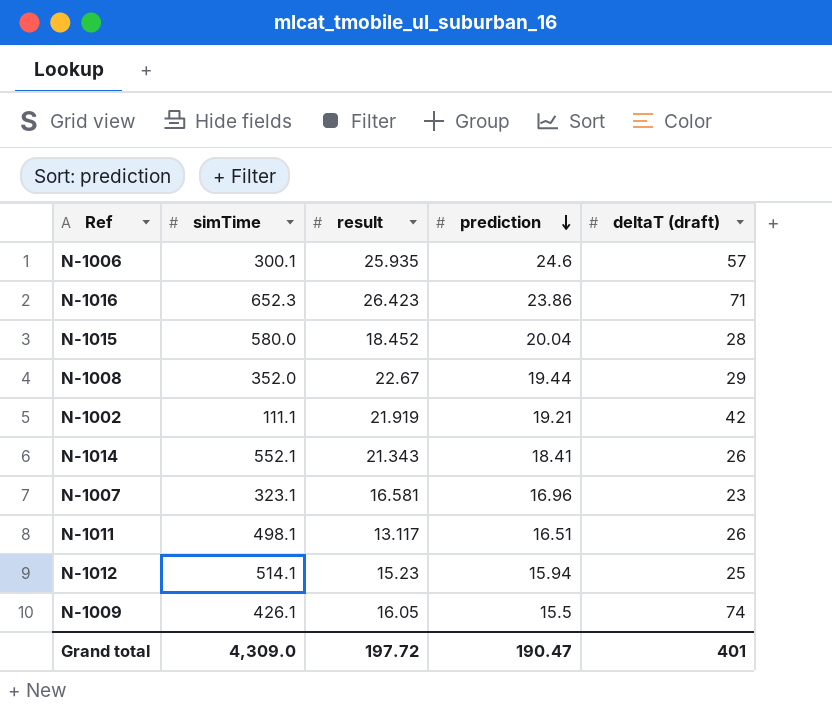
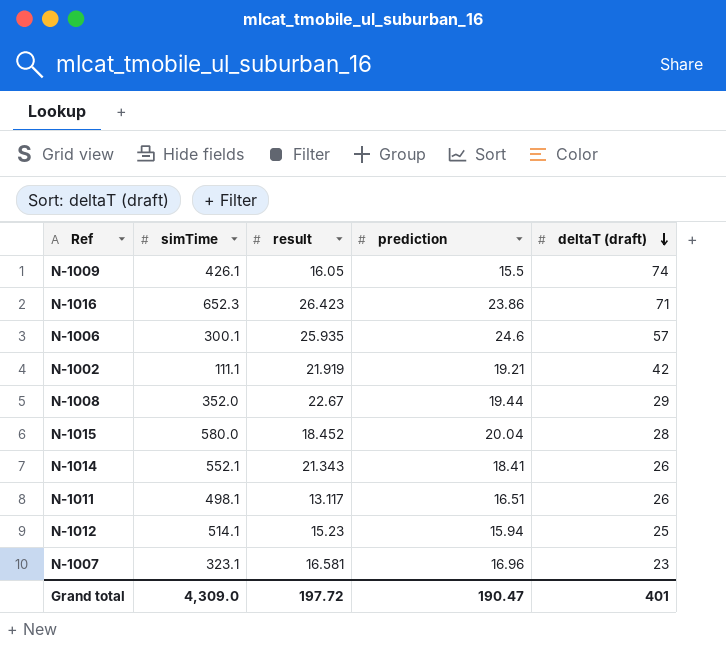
row order: prediction descending -> deltaT (draft) descending

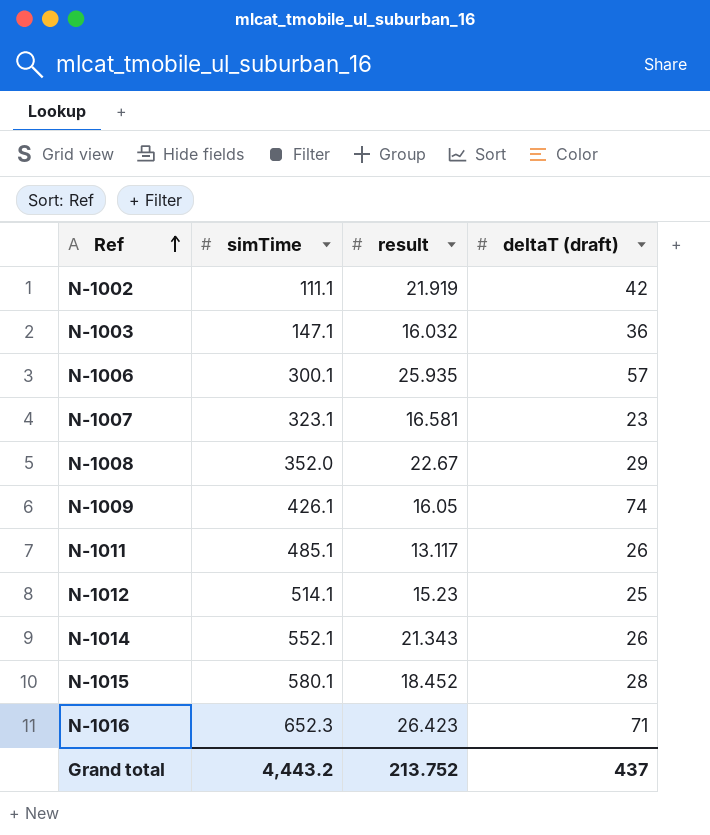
row order: deltaT (draft) descending -> Ref ascending
column prediction | position: 4 -> none
row N-1003: none -> 147.1 | 16.032 | 36
N-1011 | simTime: 498.1 -> 485.1
N-1015 | simTime: 580.0 -> 580.1
Grand total | simTime: 4,309.0 -> 4,443.2
Grand total | result: 197.72 -> 213.752
Grand total | deltaT (draft): 401 -> 437

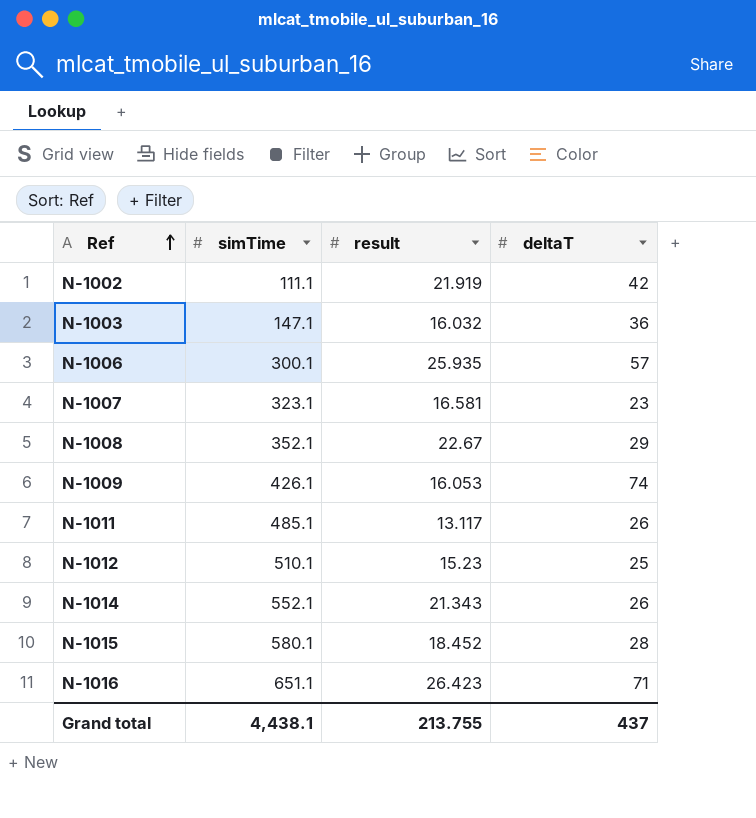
column name: deltaT (draft) -> deltaT
N-1008 | simTime: 352.0 -> 352.1
N-1009 | result: 16.05 -> 16.053
N-1012 | simTime: 514.1 -> 510.1
N-1016 | simTime: 652.3 -> 651.1
Grand total | simTime: 4,443.2 -> 4,438.1
Grand total | result: 213.752 -> 213.755

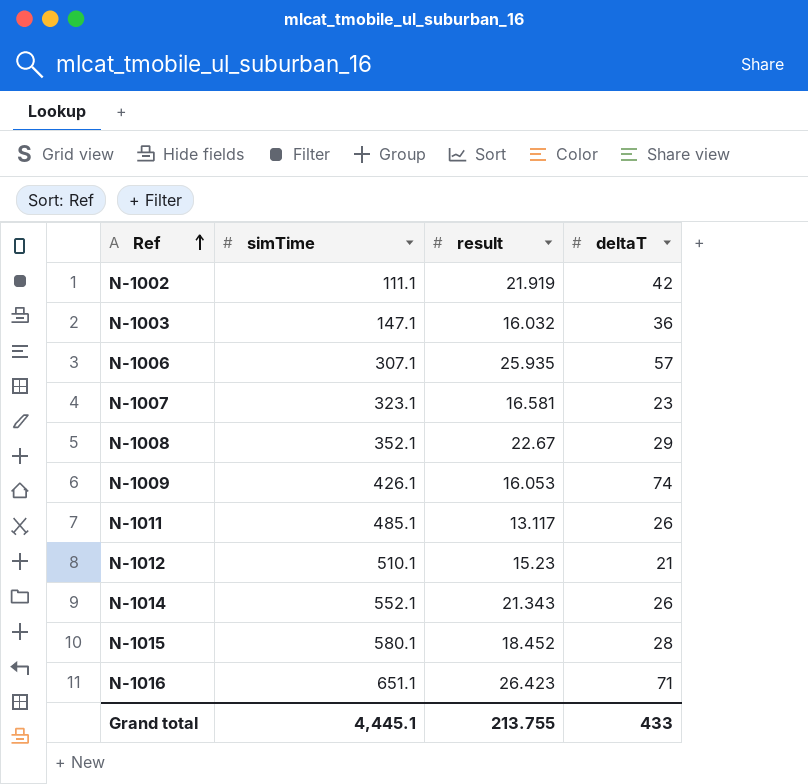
N-1006 | simTime: 300.1 -> 307.1
N-1012 | deltaT: 25 -> 21
Grand total | simTime: 4,438.1 -> 4,445.1
Grand total | deltaT: 437 -> 433

